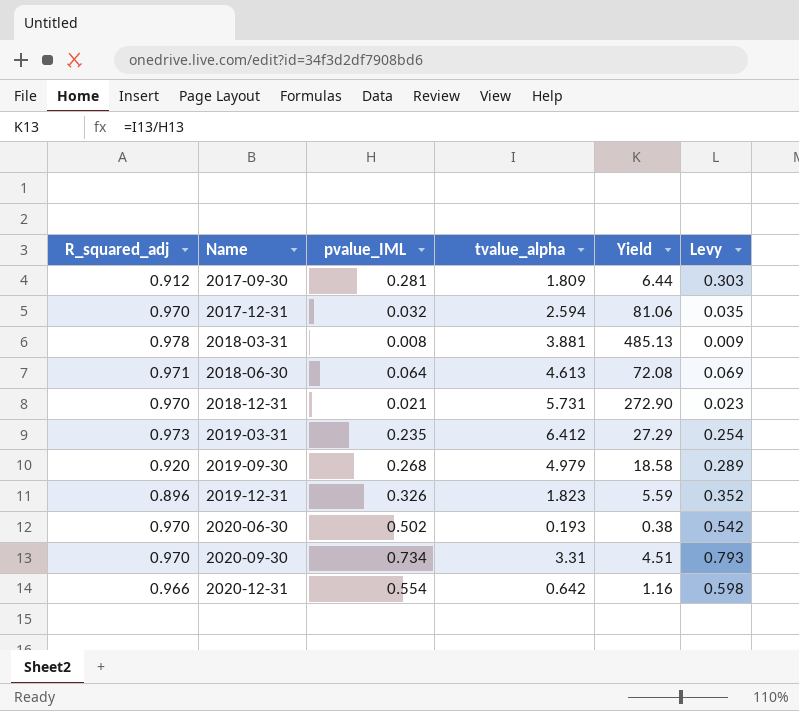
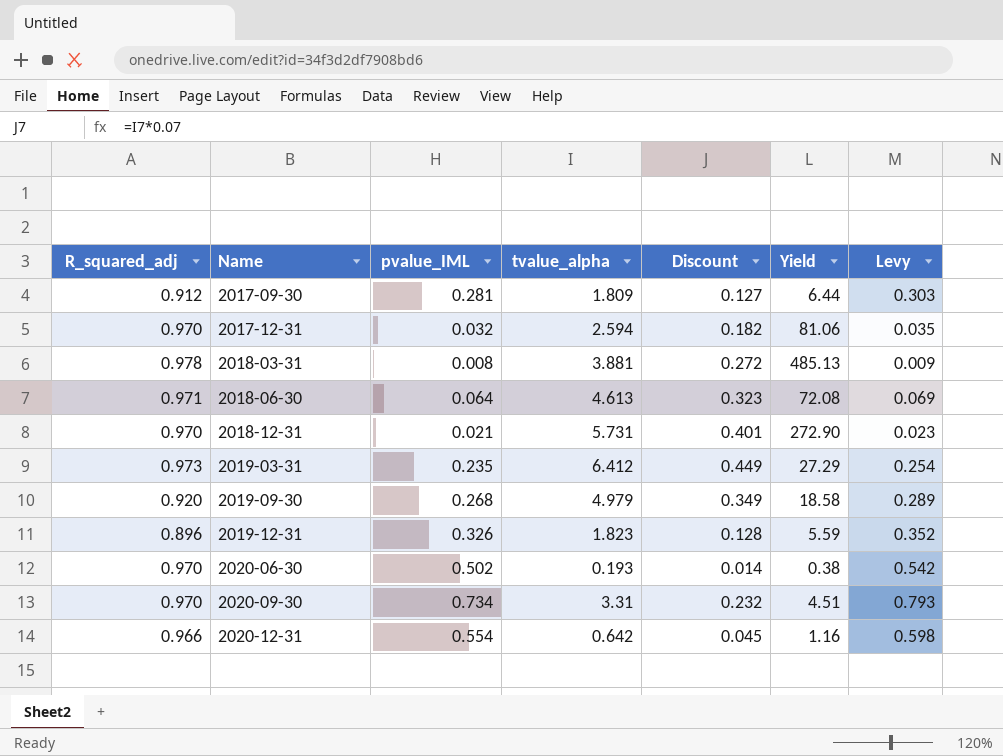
column Discount | formula: none -> [tvalue_alpha] * 0.07

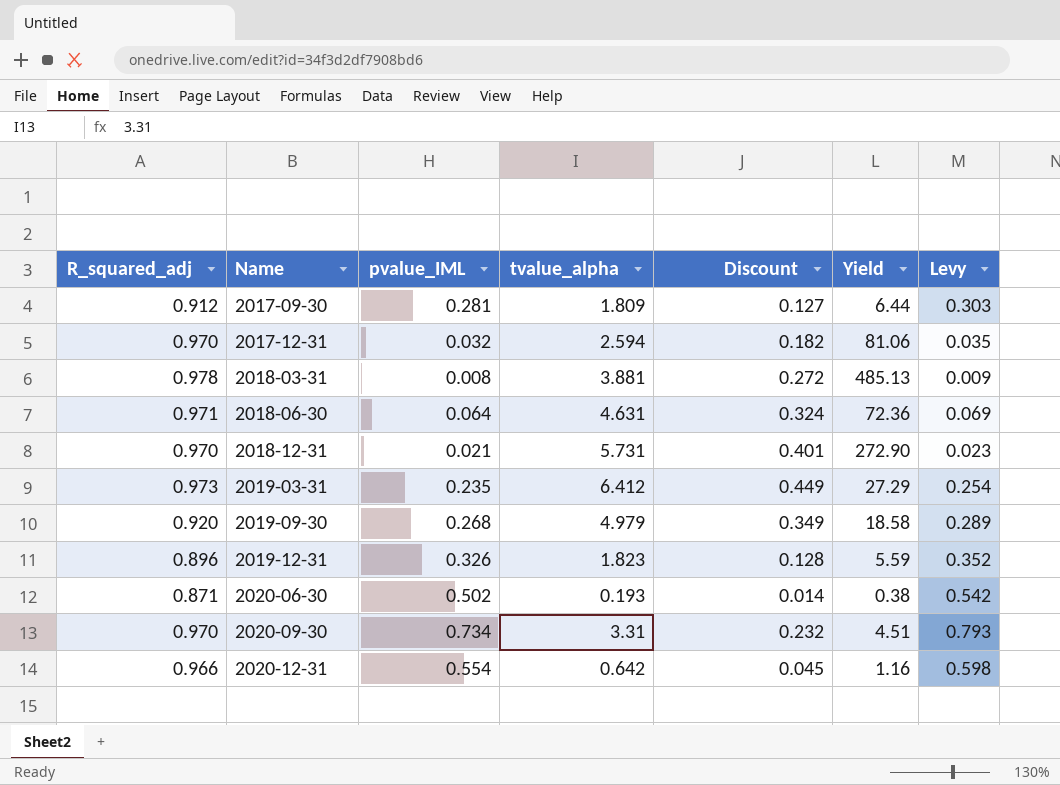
2018-06-30 | tvalue_alpha: 4.613 -> 4.631
2018-06-30 | Discount: 0.323 -> 0.324
2018-06-30 | Yield: 72.08 -> 72.36
2020-06-30 | R_squared_adj: 0.970 -> 0.871

